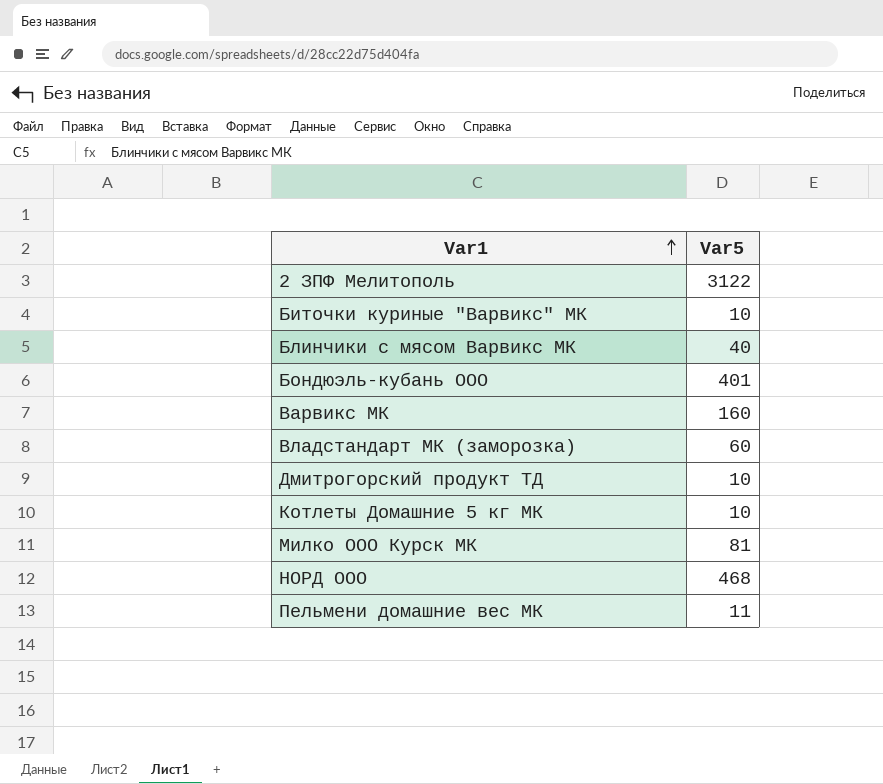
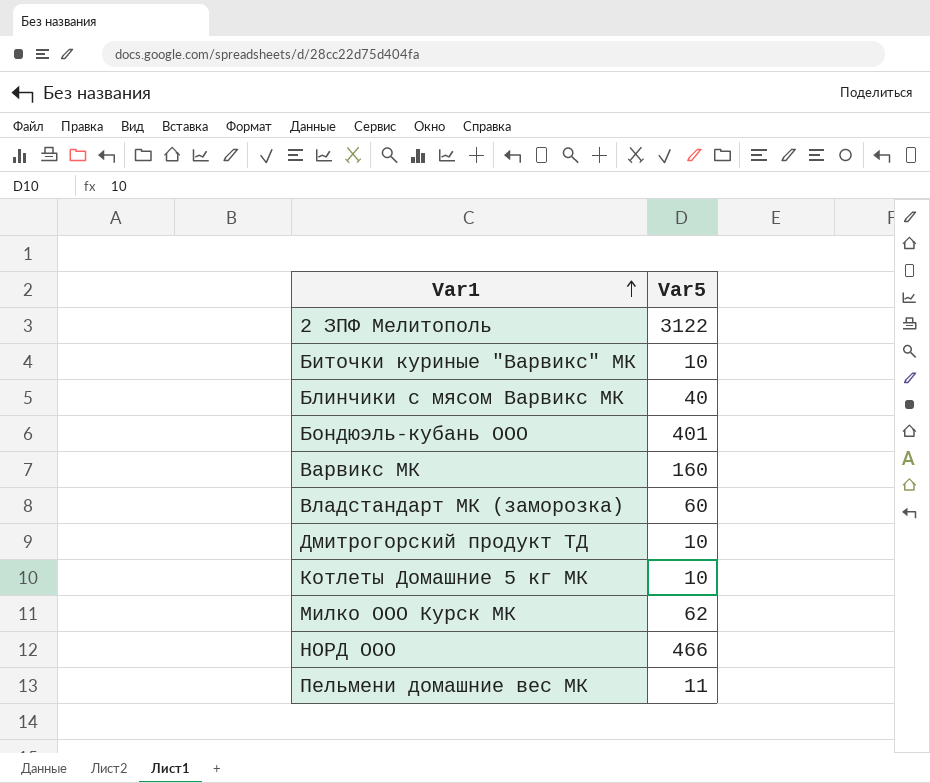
Милко ООО Курск МК | Var5: 81 -> 62
НОРД ООО | Var5: 468 -> 466

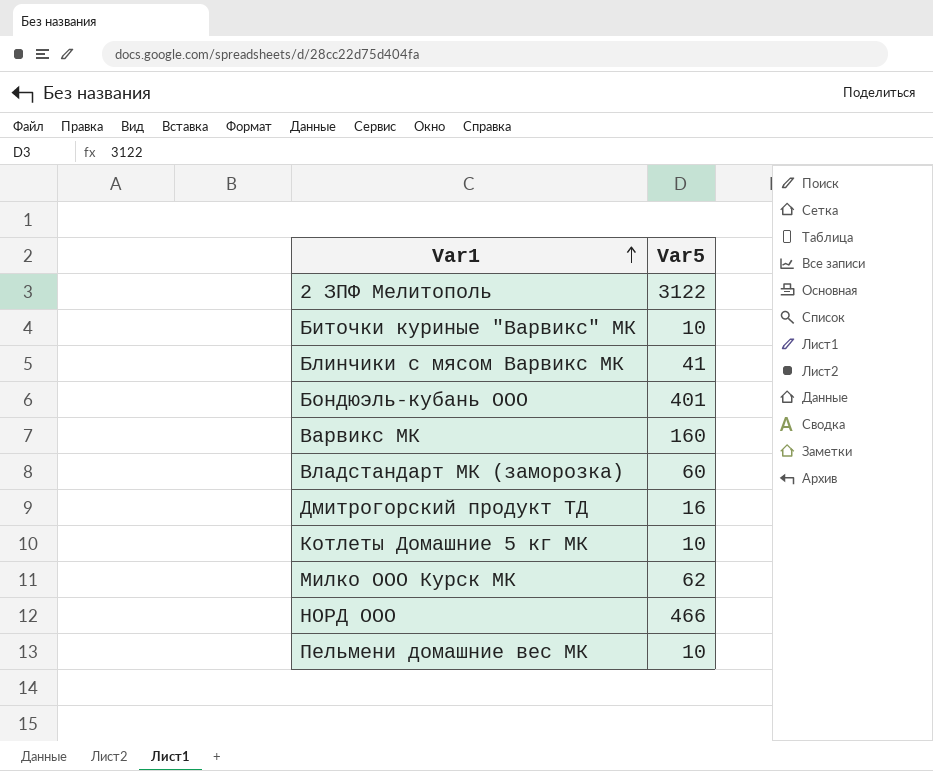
Блинчики с мясом Варвикс МК | Var5: 40 -> 41
Дмитрогорский продукт ТД | Var5: 10 -> 16
Пельмени домашние вес МК | Var5: 11 -> 10

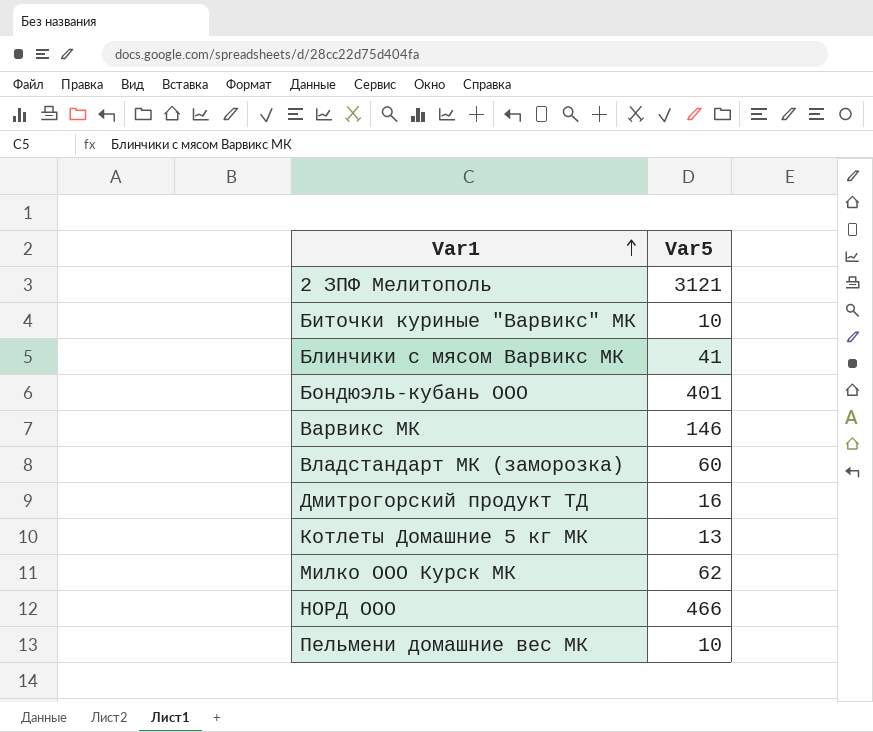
2 ЗПФ Мелитополь | Var5: 3122 -> 3121
Варвикс МК | Var5: 160 -> 146
Котлеты Домашние 5 кг МК | Var5: 10 -> 13

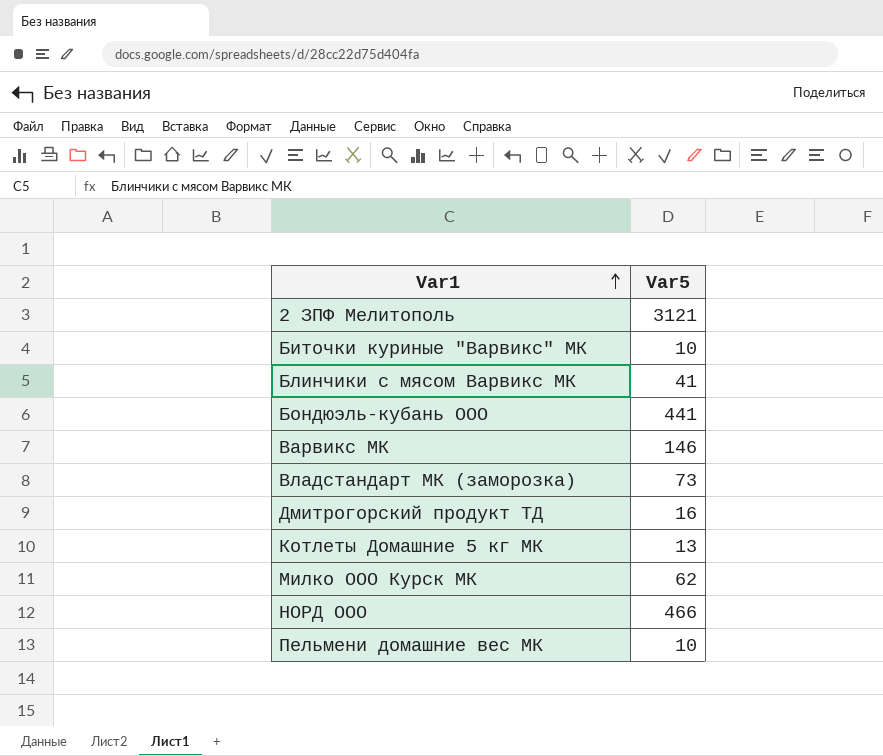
Бондюэль-кубань ООО | Var5: 401 -> 441
Владстандарт МК (заморозка) | Var5: 60 -> 73

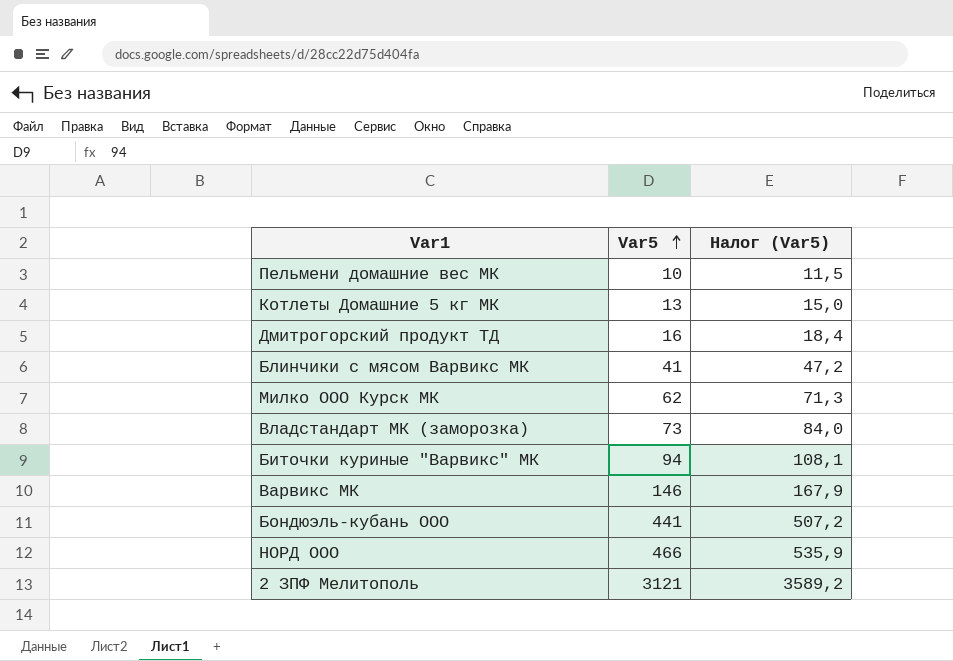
row order: Var1 ascending -> Var5 ascending
column Налог (Var5) | formula: none -> [Var5] * 1,15
Биточки куриные "Варвикс" МК | Var5: 10 -> 94

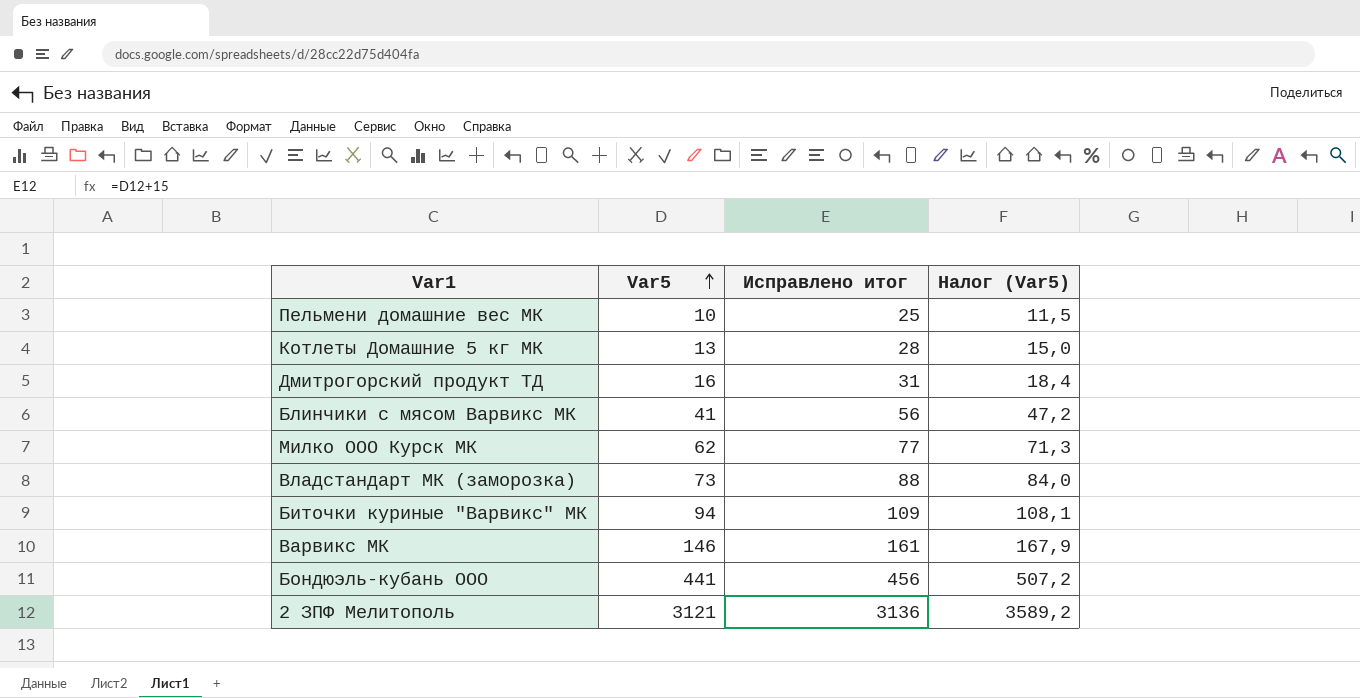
column Исправлено итог | formula: none -> [Var5] + 15
row НОРД ООО: 466 | 535,9 -> none

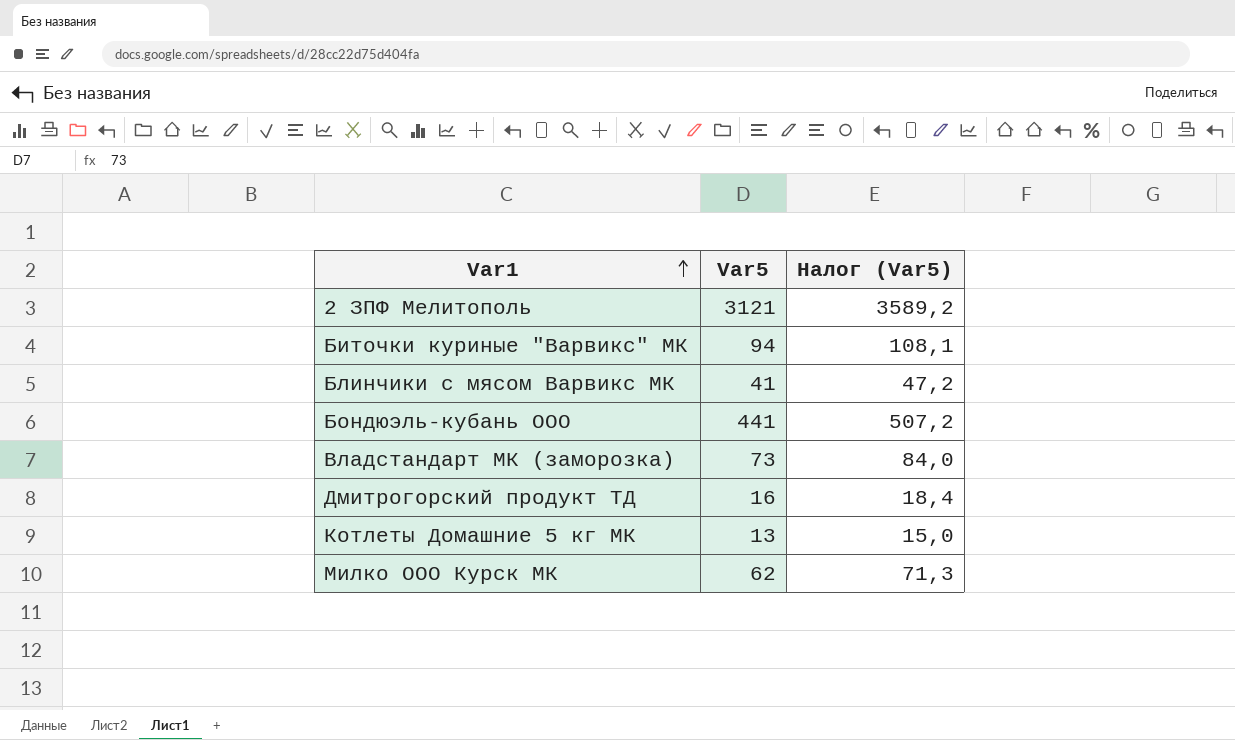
row order: Var5 ascending -> Var1 ascending
column Исправлено итог | formula: [Var5] + 15 -> none
row Пельмени домашние вес МК: 10 | 25 | 11,5 -> none
row Варвикс МК: 146 | 161 | 167,9 -> none

